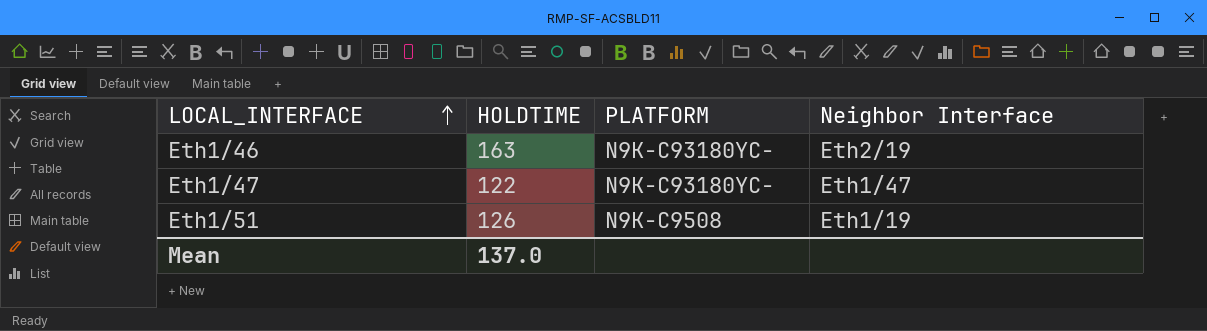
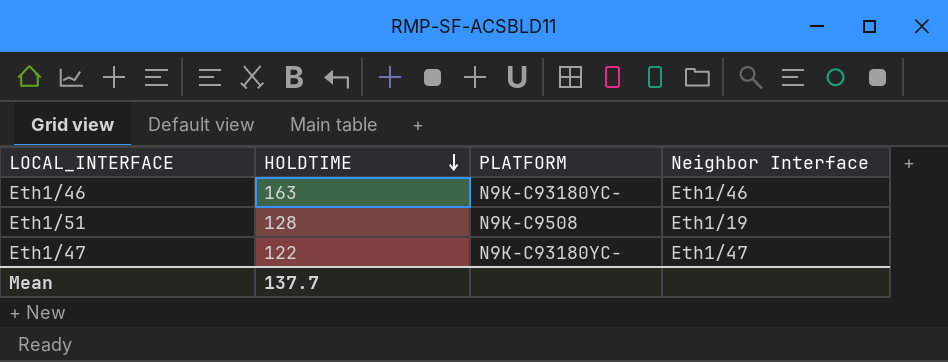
row order: LOCAL_INTERFACE ascending -> HOLDTIME descending
Eth1/46 | Neighbor Interface: Eth2/19 -> Eth1/46
Eth1/51 | HOLDTIME: 126 -> 128
Mean | HOLDTIME: 137.0 -> 137.7

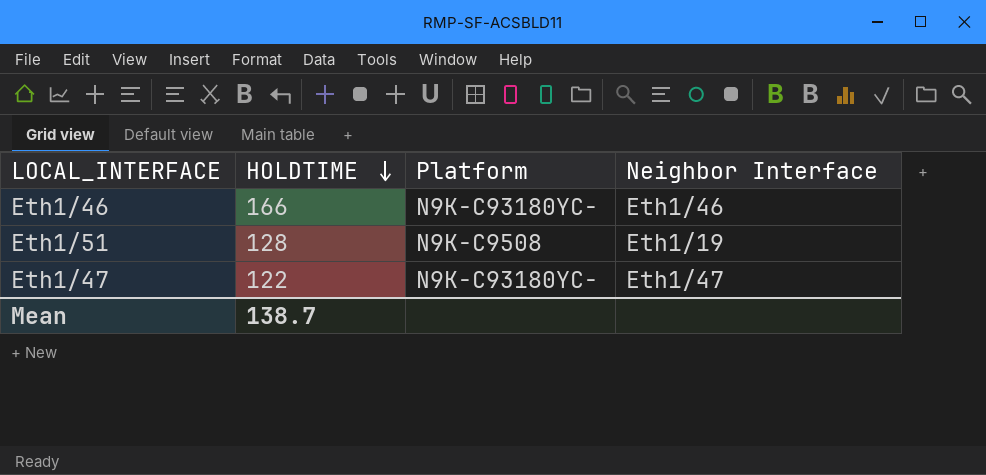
column name: PLATFORM -> Platform
Eth1/46 | HOLDTIME: 163 -> 166
Mean | HOLDTIME: 137.7 -> 138.7

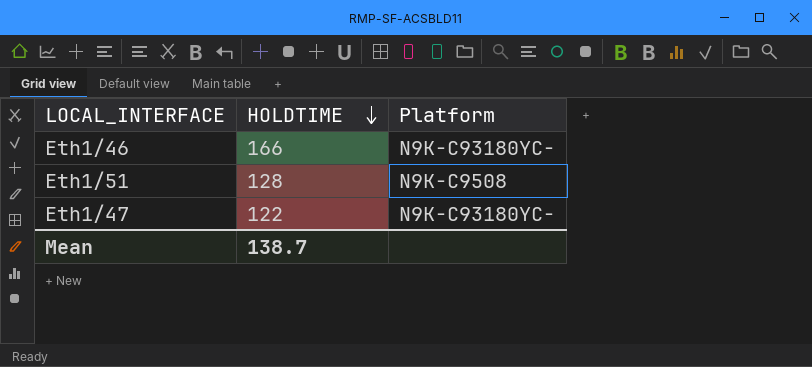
column Neighbor Interface | position: 4 -> none

